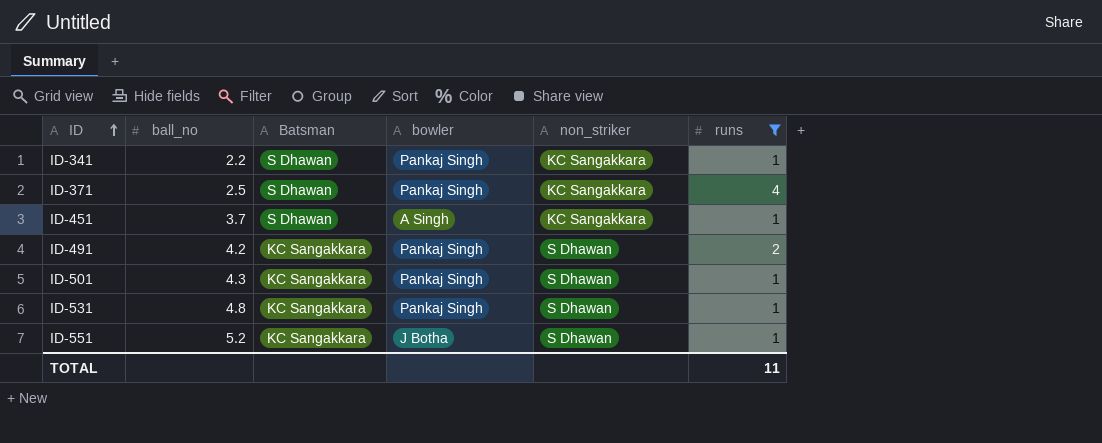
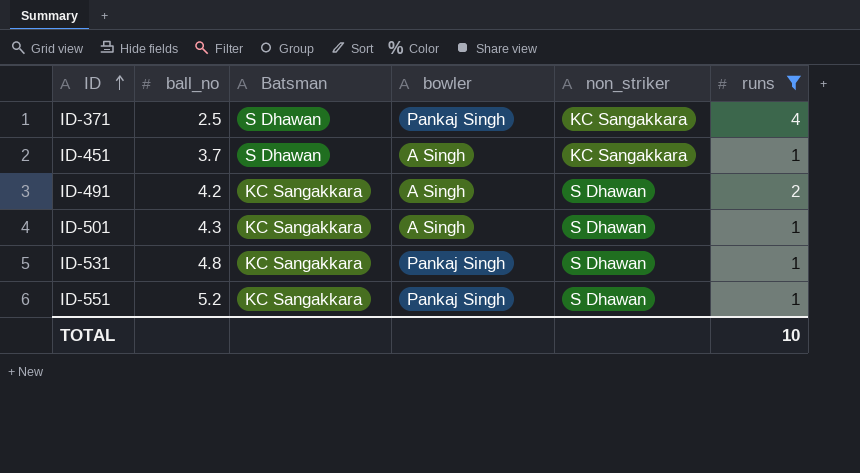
row ID-341: 2.2 | S Dhawan | Pankaj Singh | KC Sangakkara | 1 -> none
ID-491 | bowler: Pankaj Singh -> A Singh
ID-501 | bowler: Pankaj Singh -> A Singh
ID-551 | bowler: J Botha -> Pankaj Singh
TOTAL | runs: 11 -> 10

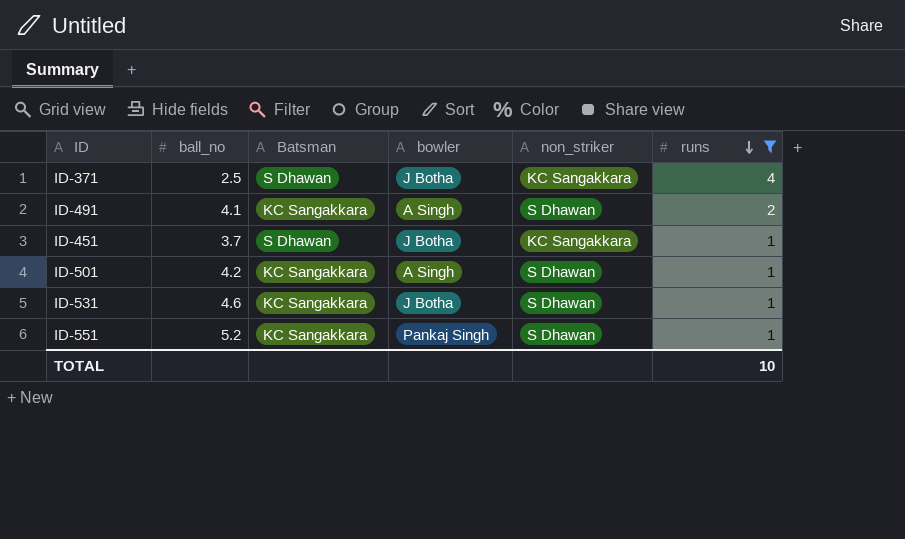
row order: ID ascending -> runs descending
ID-371 | bowler: Pankaj Singh -> J Botha
ID-491 | ball_no: 4.2 -> 4.1
ID-451 | bowler: A Singh -> J Botha
ID-501 | ball_no: 4.3 -> 4.2
ID-531 | ball_no: 4.8 -> 4.6
ID-531 | bowler: Pankaj Singh -> J Botha

